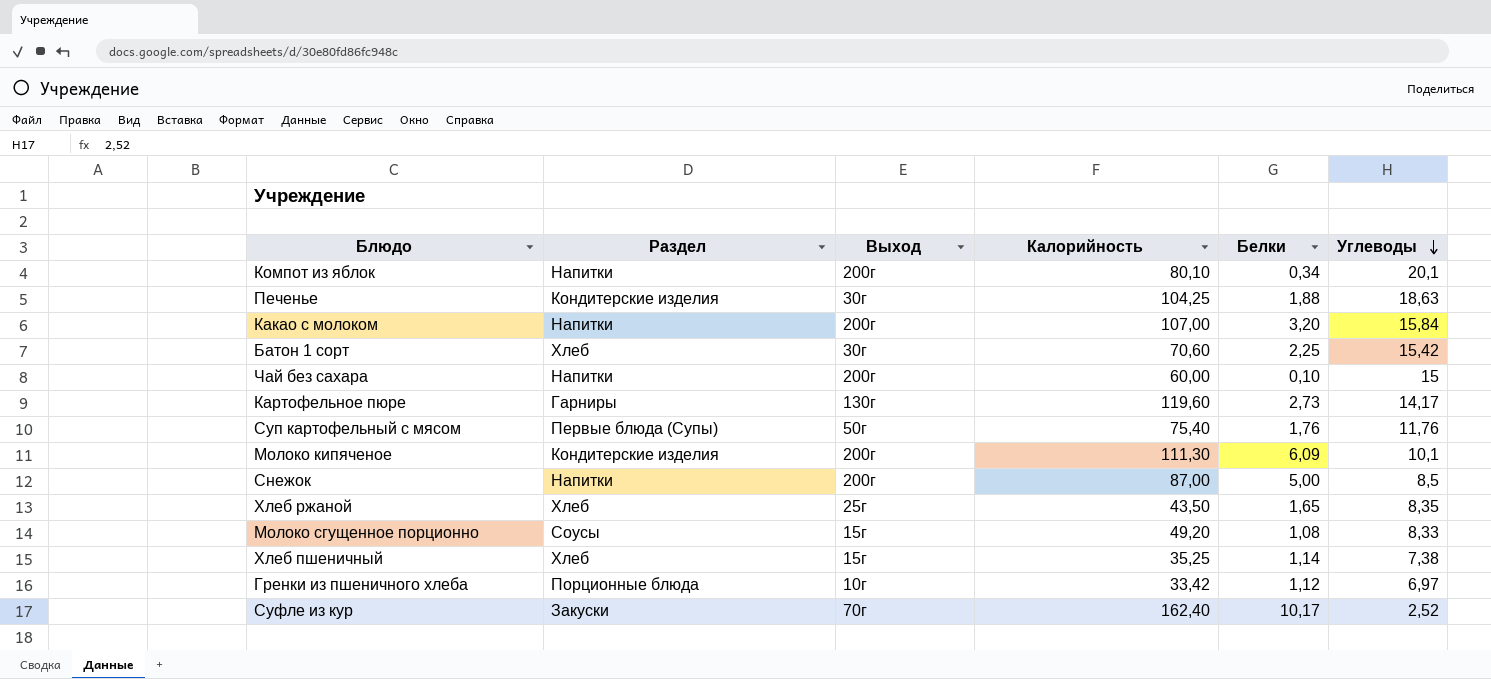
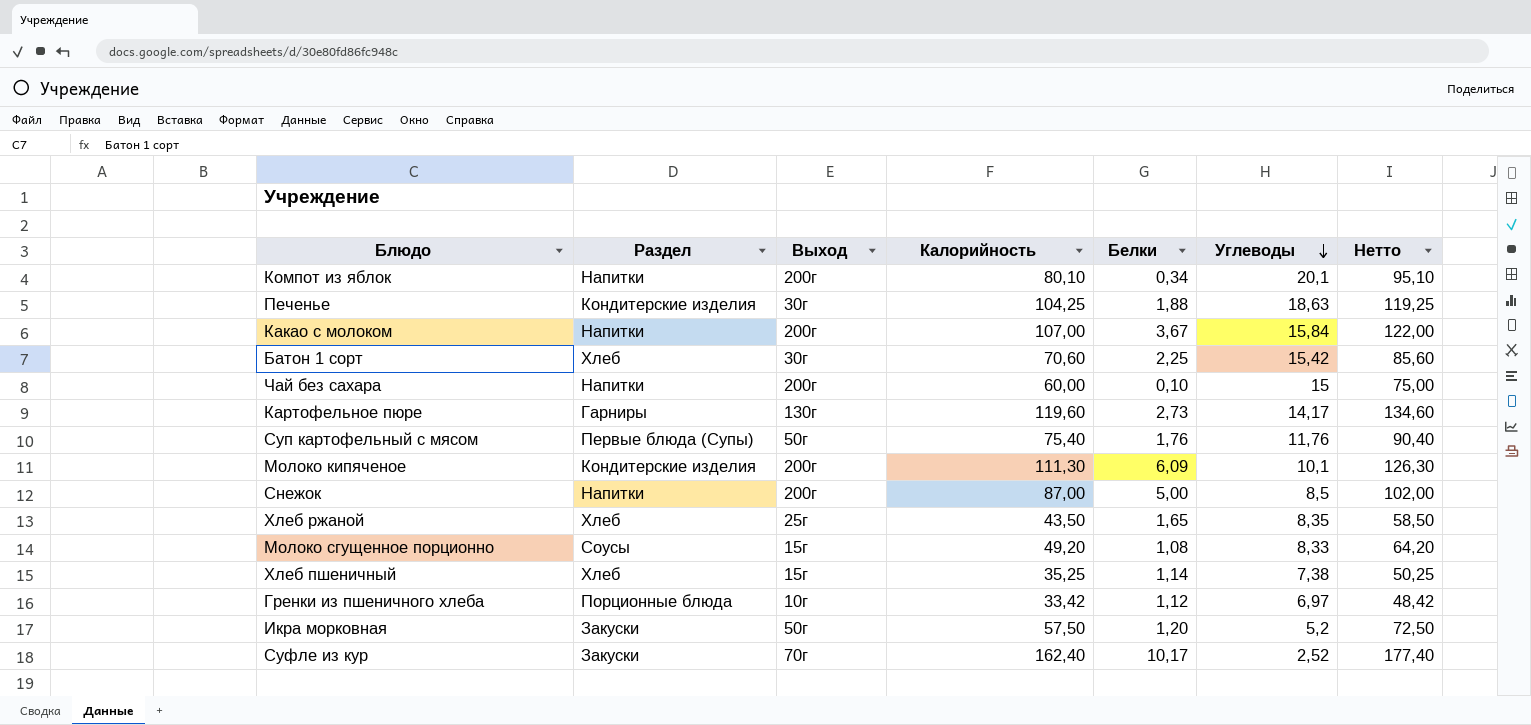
column Нетто | formula: none -> [Калорийность] + 15
Какао с молоком | Белки: 3,20 -> 3,67
row Икра морковная: none -> Закуски | 50г | 57,50 | 1,20 | 5,2 | 72,50

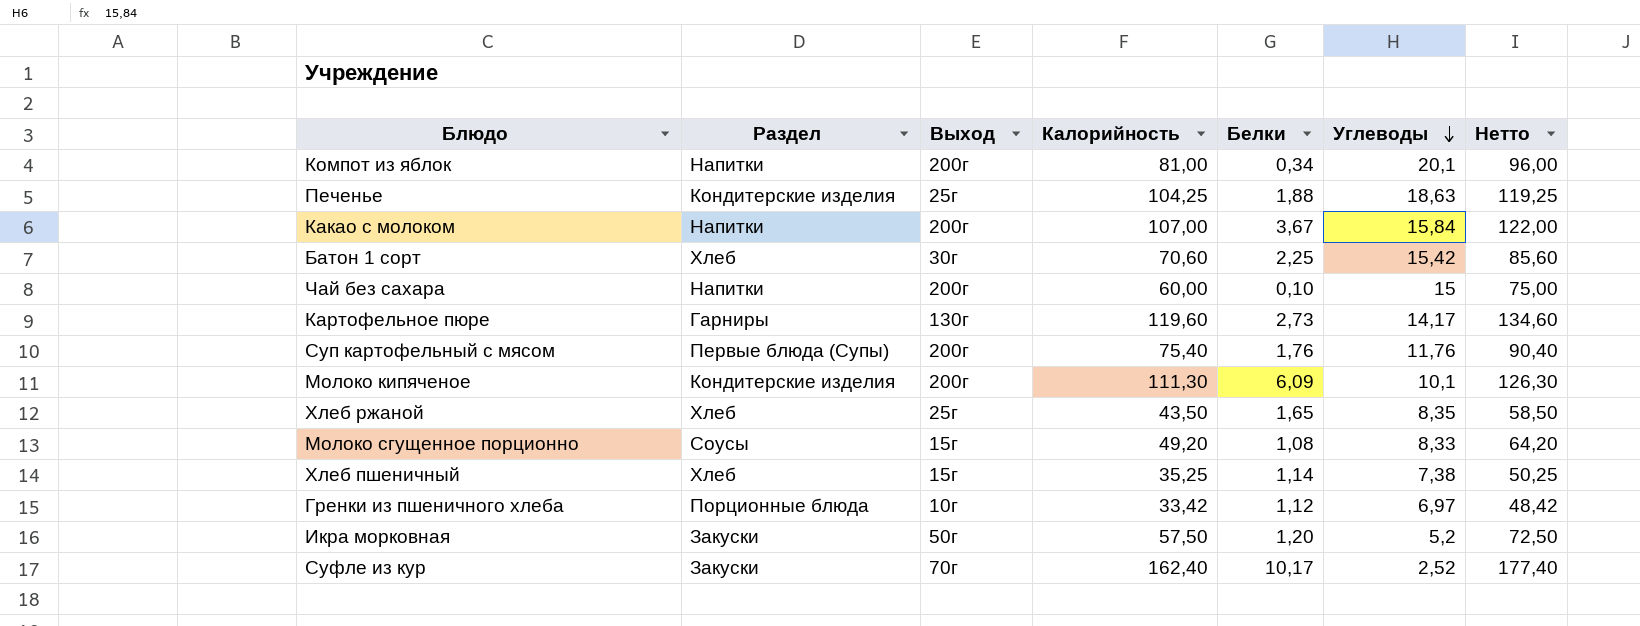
row Снежок: Напитки | 200г | 87,00 | 5,00 | 8,5 | 102,00 -> none
Компот из яблок | Калорийность: 80,10 -> 81,00
Компот из яблок | Нетто: 95,10 -> 96,00
Печенье | Выход: 30г -> 25г
Суп картофельный с мясом | Выход: 50г -> 200г

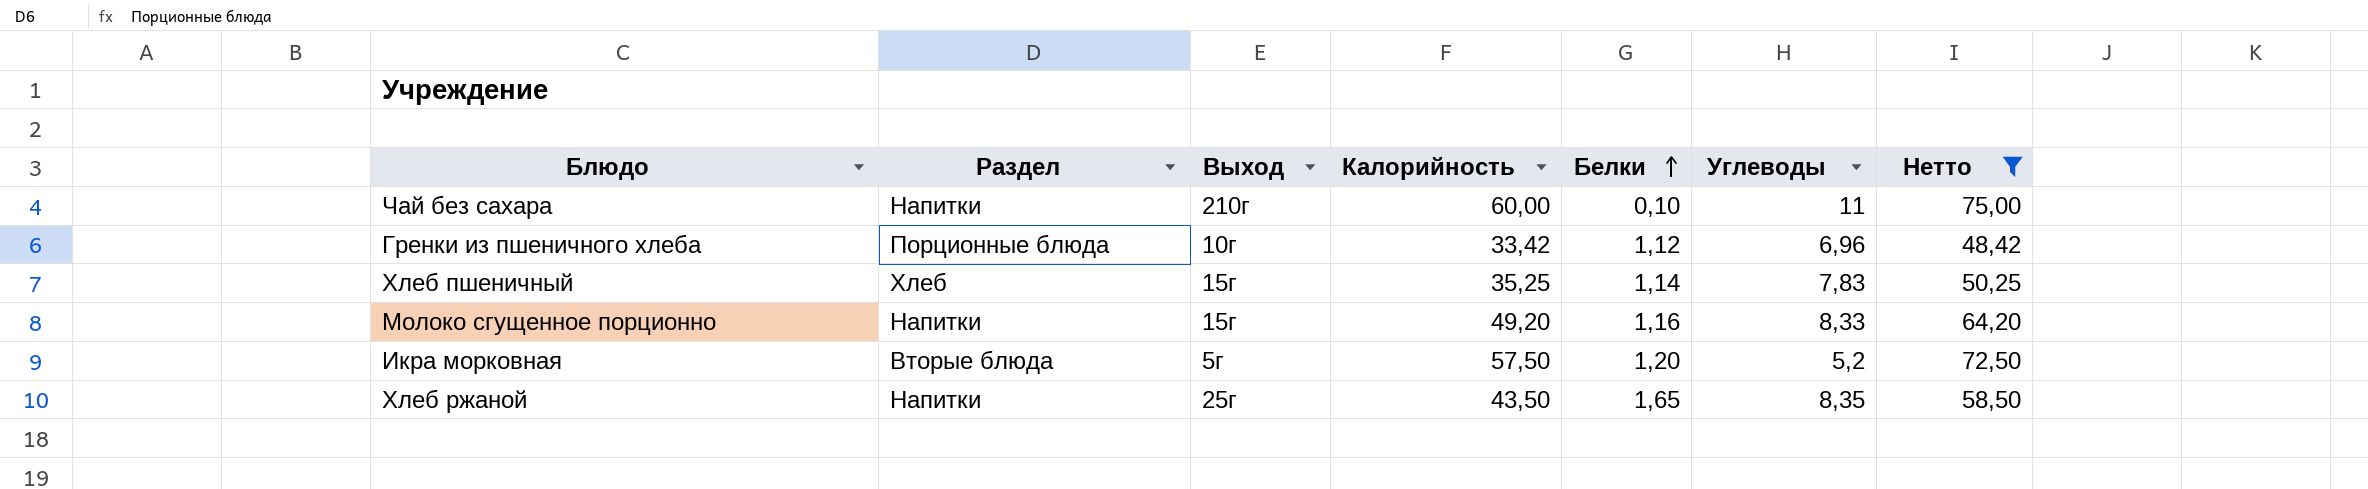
filter: none -> Нетто <= 75,00
row order: Углеводы descending -> Белки ascending
Чай без сахара | Выход: 200г -> 210г
Чай без сахара | Углеводы: 15 -> 11
Гренки из пшеничного хлеба | Углеводы: 6,97 -> 6,96
Хлеб пшеничный | Углеводы: 7,38 -> 7,83
Молоко сгущенное порционно | Раздел: Соусы -> Напитки
Молоко сгущенное порционно | Белки: 1,08 -> 1,16
Икра морковная | Раздел: Закуски -> Вторые блюда
Икра морковная | Выход: 50г -> 5г
Хлеб ржаной | Раздел: Хлеб -> Напитки

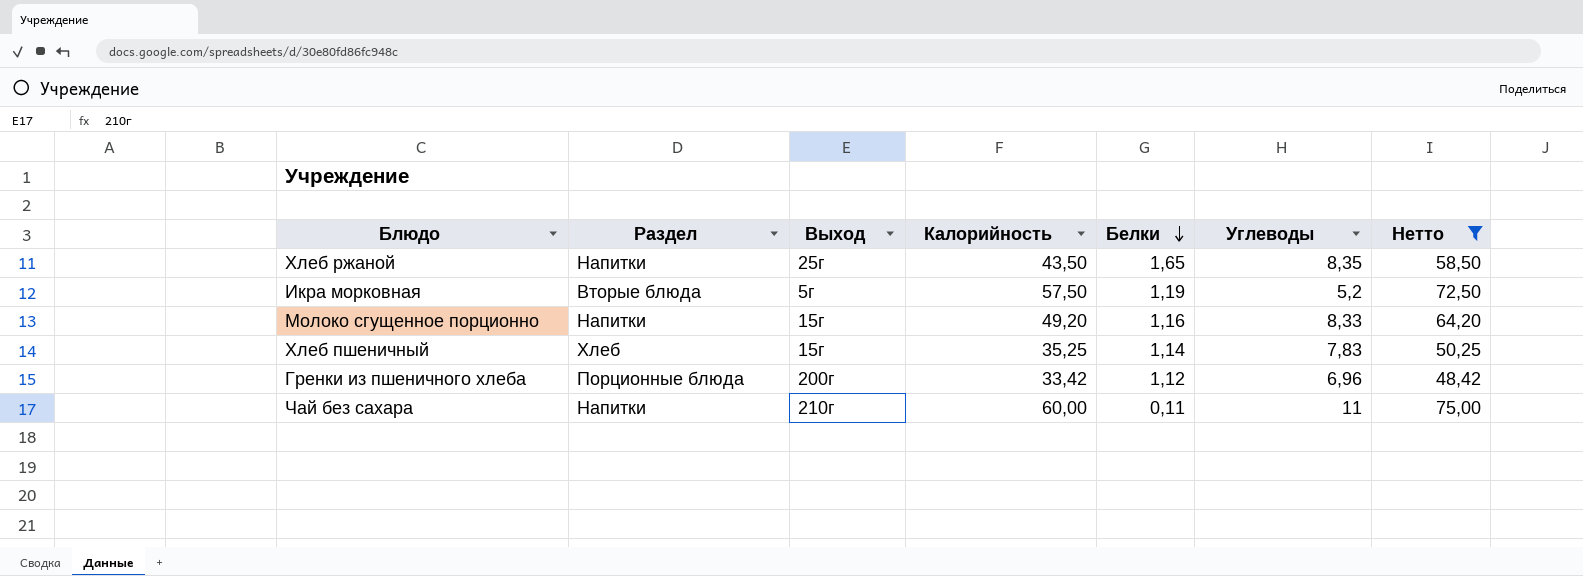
row order: Белки ascending -> Белки descending
Икра морковная | Белки: 1,20 -> 1,19
Гренки из пшеничного хлеба | Выход: 10г -> 200г
Чай без сахара | Белки: 0,10 -> 0,11

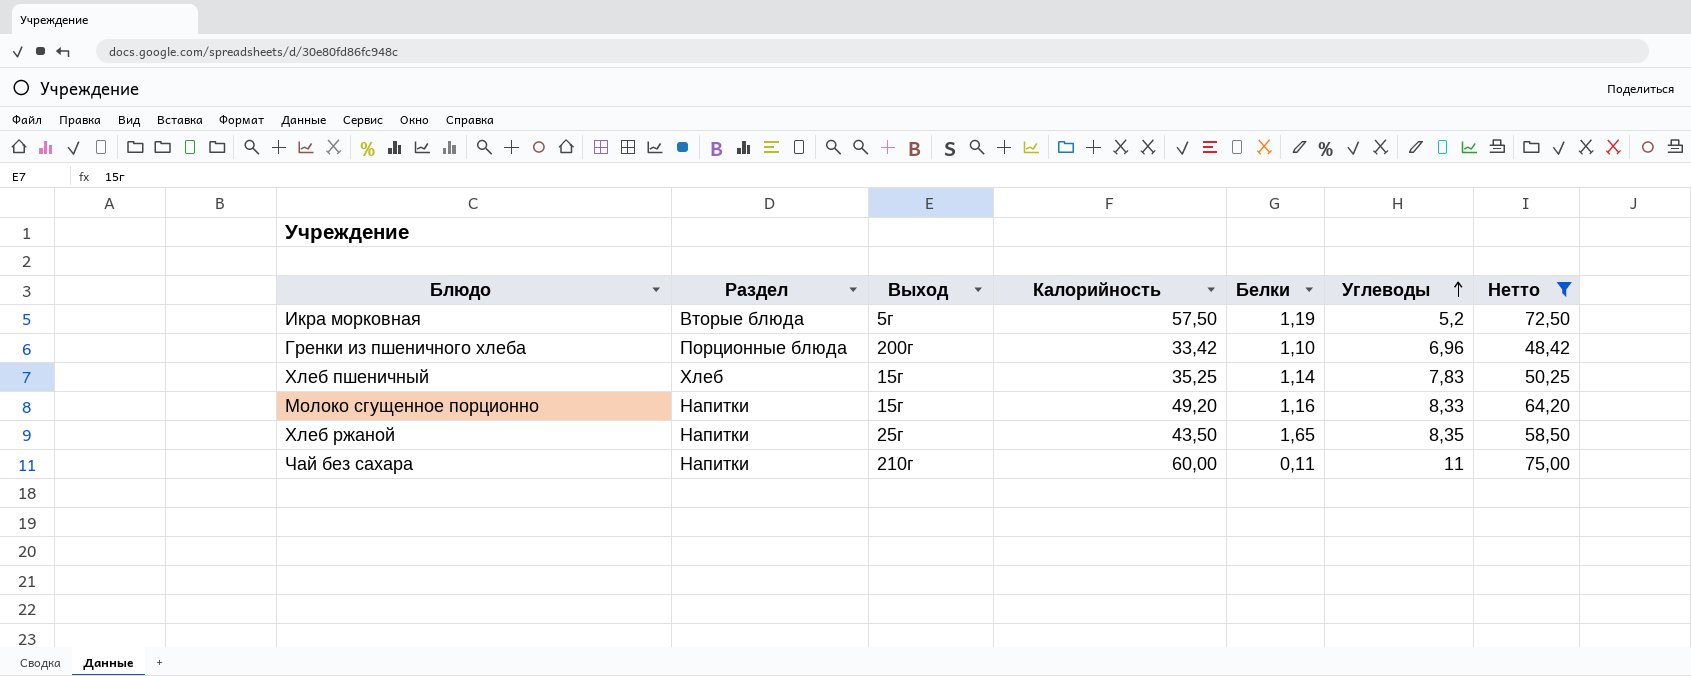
row order: Белки descending -> Углеводы ascending
Гренки из пшеничного хлеба | Белки: 1,12 -> 1,10

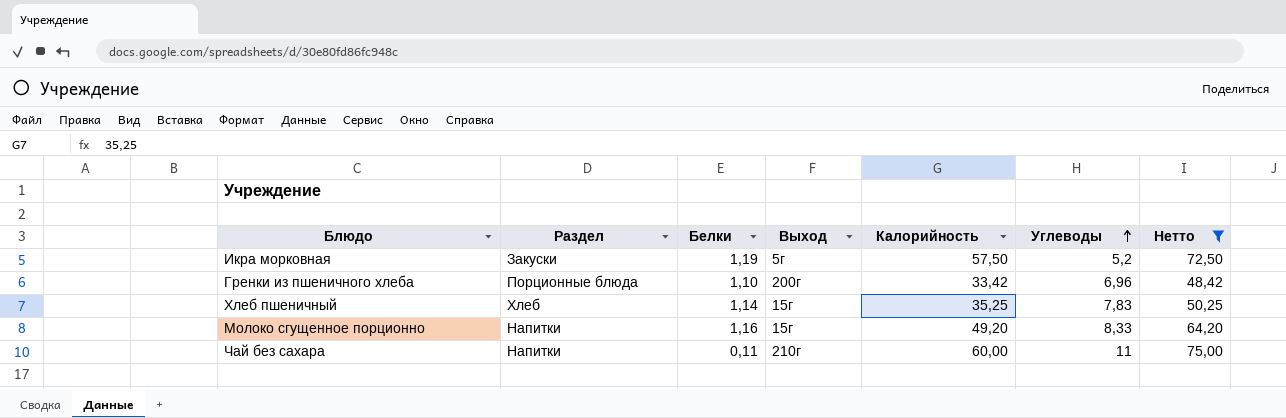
column Белки | position: 5 -> 3
row Хлеб ржаной: Напитки | 25г | 43,50 | 1,65 | 8,35 | 58,50 -> none
Икра морковная | Раздел: Вторые блюда -> Закуски

